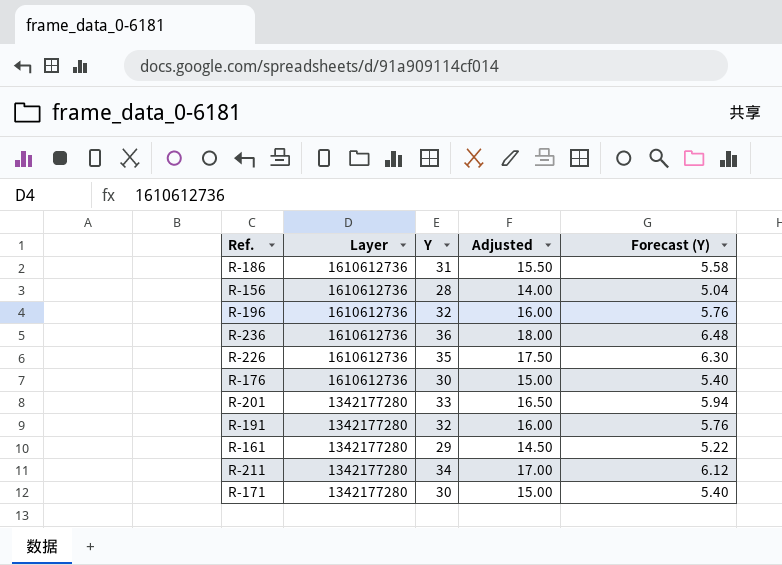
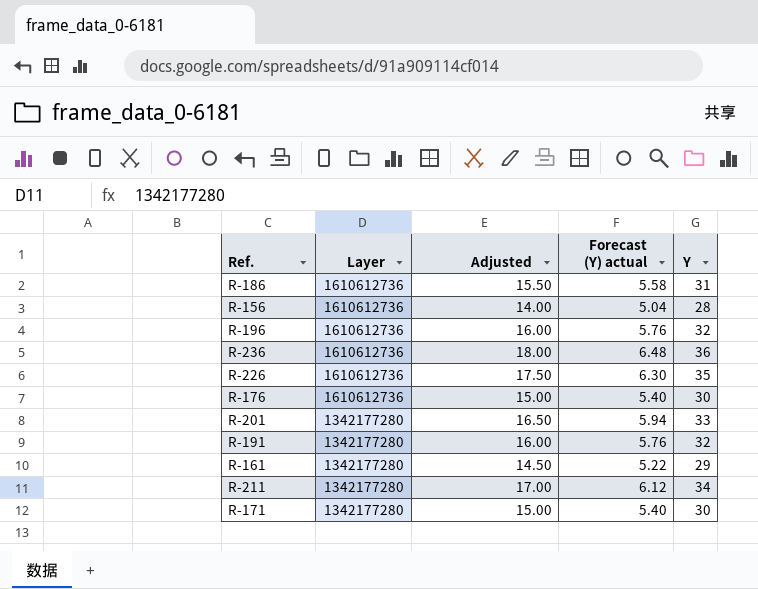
column name: Forecast (Y) -> Forecast (Y) actual
column Y | position: 3 -> 5

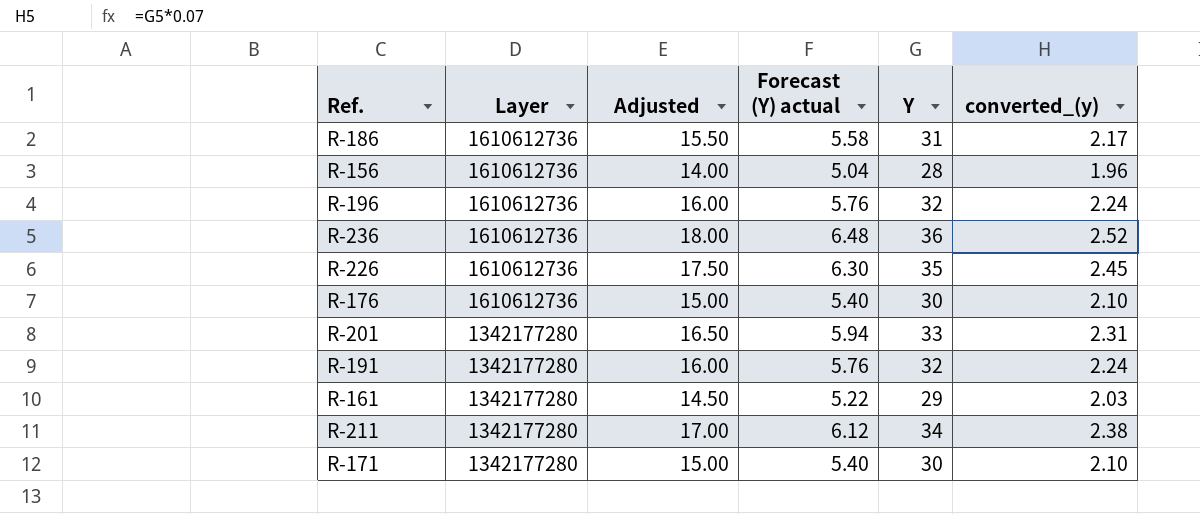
column converted_(y) | formula: none -> [Y] * 0.07

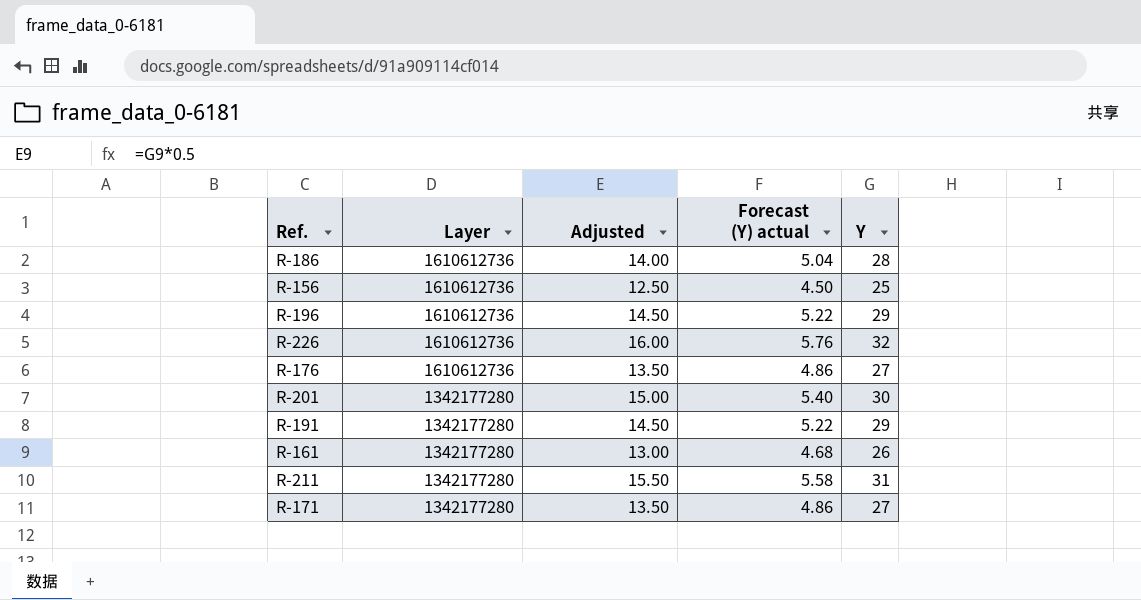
column converted_(y) | formula: [Y] * 0.07 -> none
row R-236: 1610612736 | 18.00 | 6.48 | 36 | 2.52 -> none
R-186 | Adjusted: 15.50 -> 14.00
R-186 | Forecast (Y) actual: 5.58 -> 5.04
R-186 | Y: 31 -> 28
R-156 | Adjusted: 14.00 -> 12.50
R-156 | Forecast (Y) actual: 5.04 -> 4.50
R-156 | Y: 28 -> 25
R-196 | Adjusted: 16.00 -> 14.50
R-196 | Forecast (Y) actual: 5.76 -> 5.22
R-196 | Y: 32 -> 29
R-226 | Adjusted: 17.50 -> 16.00
R-226 | Forecast (Y) actual: 6.30 -> 5.76
R-226 | Y: 35 -> 32
R-176 | Adjusted: 15.00 -> 13.50
R-176 | Forecast (Y) actual: 5.40 -> 4.86
R-176 | Y: 30 -> 27
R-201 | Adjusted: 16.50 -> 15.00
R-201 | Forecast (Y) actual: 5.94 -> 5.40
R-201 | Y: 33 -> 30
R-191 | Adjusted: 16.00 -> 14.50
R-191 | Forecast (Y) actual: 5.76 -> 5.22
R-191 | Y: 32 -> 29
R-161 | Adjusted: 14.50 -> 13.00
R-161 | Forecast (Y) actual: 5.22 -> 4.68
R-161 | Y: 29 -> 26
R-211 | Adjusted: 17.00 -> 15.50
R-211 | Forecast (Y) actual: 6.12 -> 5.58
R-211 | Y: 34 -> 31
R-171 | Adjusted: 15.00 -> 13.50
R-171 | Forecast (Y) actual: 5.40 -> 4.86
R-171 | Y: 30 -> 27

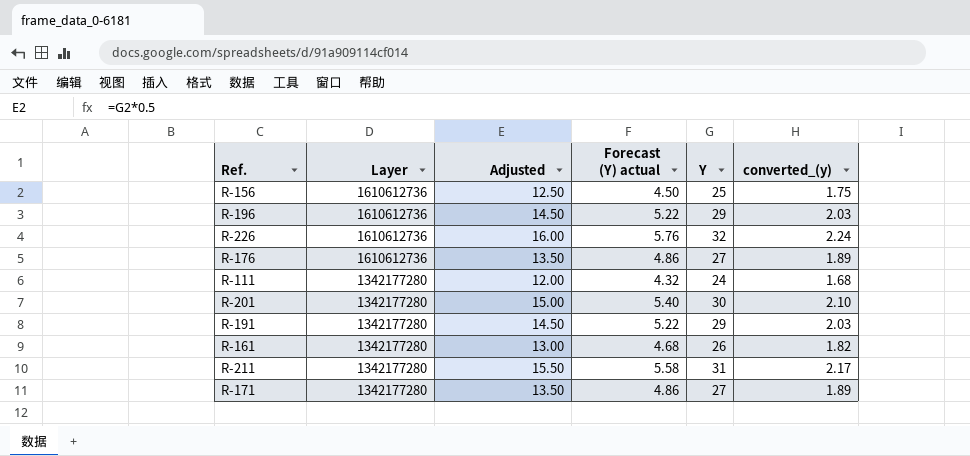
column converted_(y) | formula: none -> [Y] * 0.07
row R-186: 1610612736 | 14.00 | 5.04 | 28 -> none
row R-111: none -> 1342177280 | 12.00 | 4.32 | 24 | 1.68

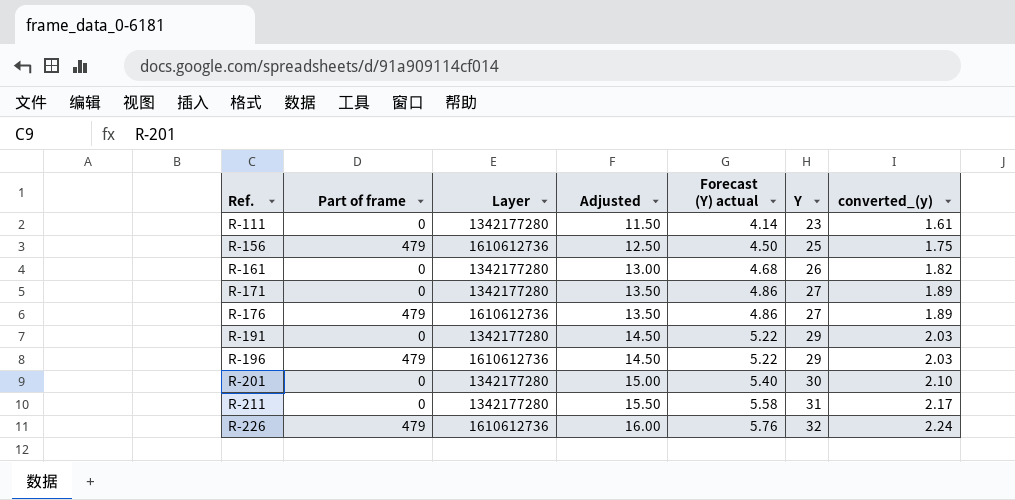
row order: Layer descending -> Ref. ascending
column Part of frame | position: none -> 2
R-111 | Adjusted: 12.00 -> 11.50
R-111 | Forecast (Y) actual: 4.32 -> 4.14
R-111 | Y: 24 -> 23
R-111 | converted_(y): 1.68 -> 1.61

